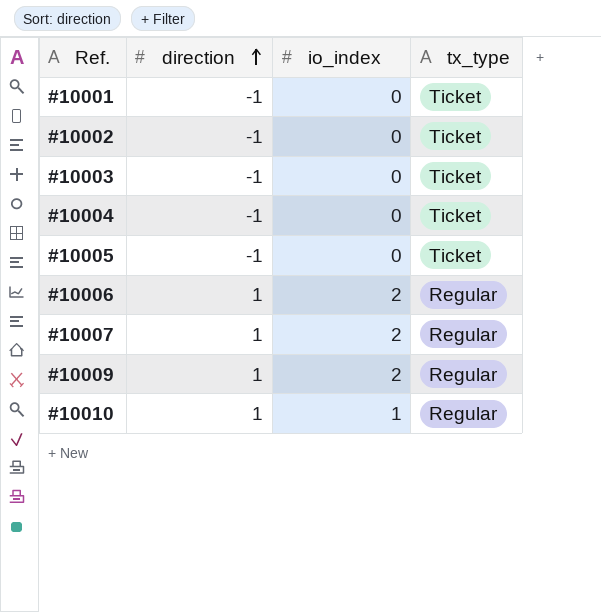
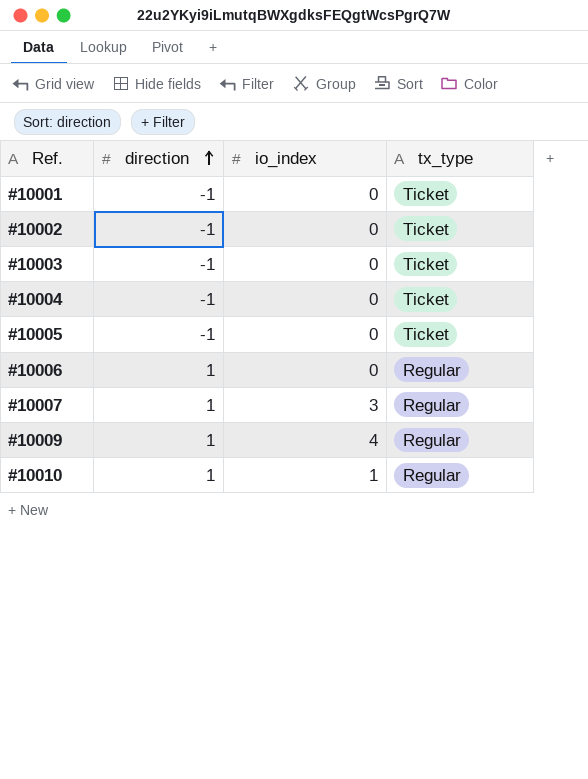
#10006 | io_index: 2 -> 0
#10007 | io_index: 2 -> 3
#10009 | io_index: 2 -> 4

